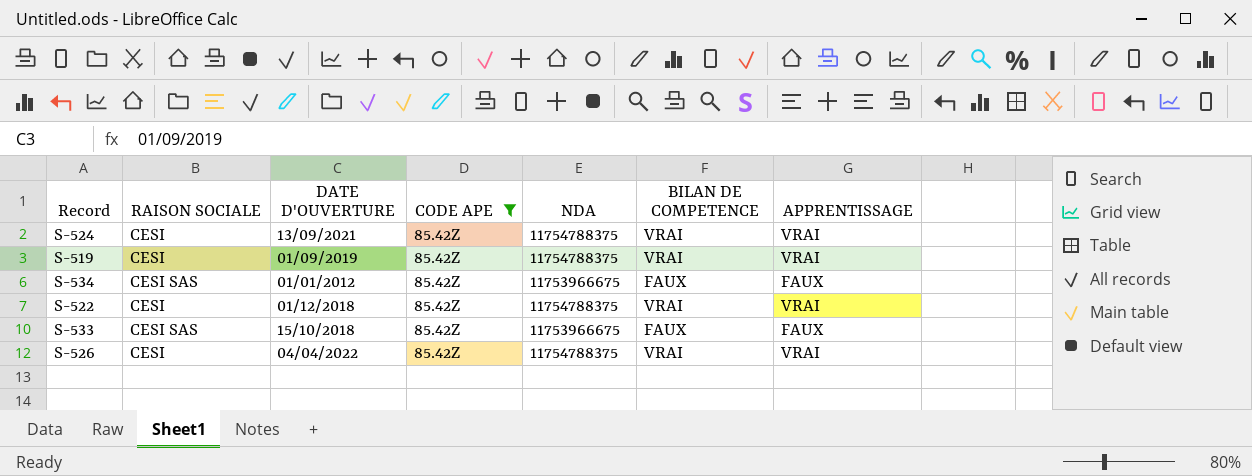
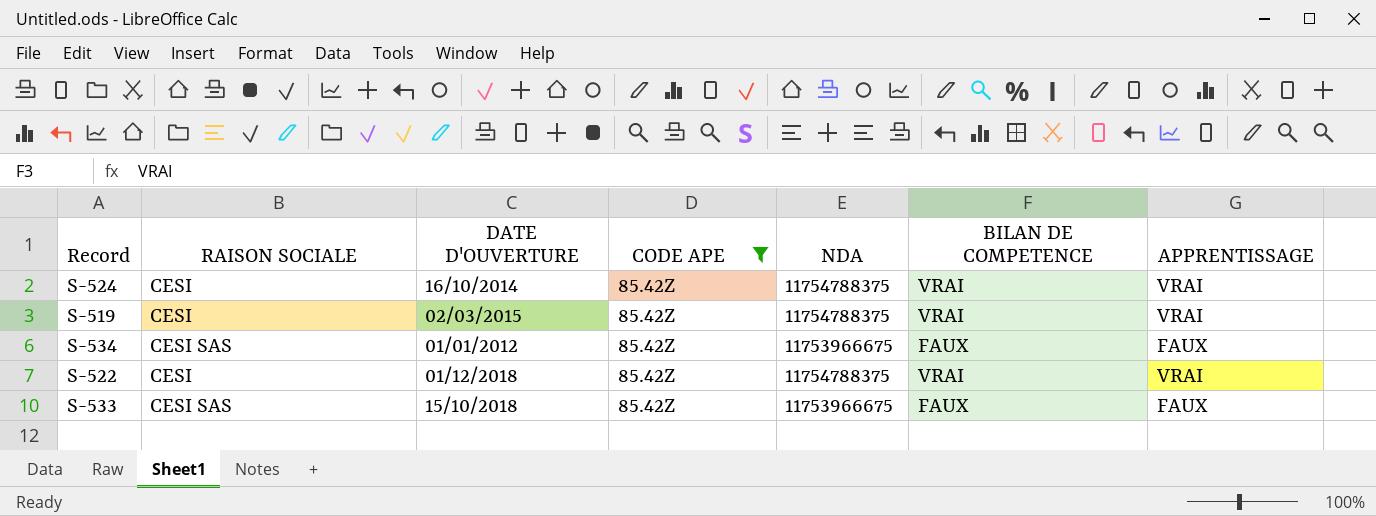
row S-526: CESI | 04/04/2022 | 85.42Z | 11754788375 | VRAI | VRAI -> none
S-524 | DATE D'OUVERTURE: 13/09/2021 -> 16/10/2014
S-519 | DATE D'OUVERTURE: 01/09/2019 -> 02/03/2015

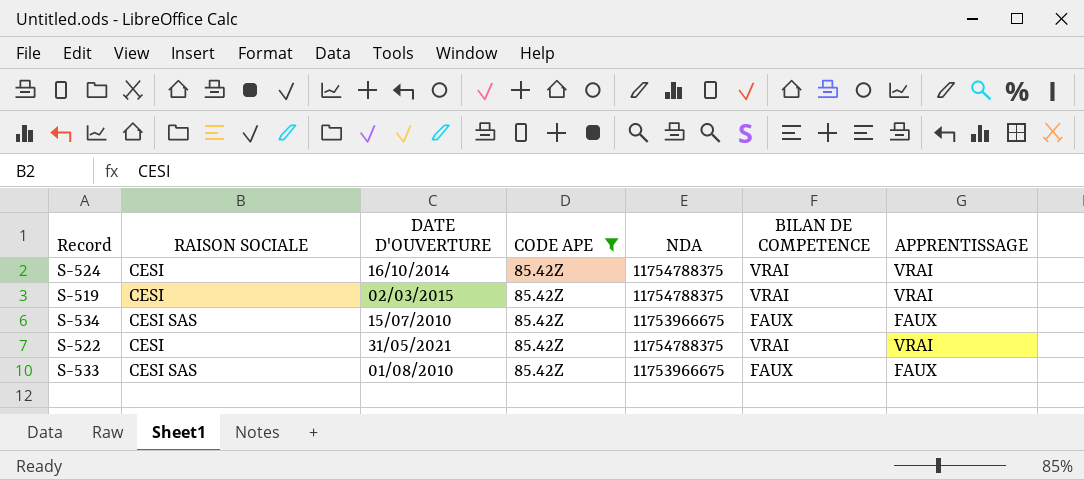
S-534 | DATE D'OUVERTURE: 01/01/2012 -> 15/07/2010
S-522 | DATE D'OUVERTURE: 01/12/2018 -> 31/05/2021
S-533 | DATE D'OUVERTURE: 15/10/2018 -> 01/08/2010

